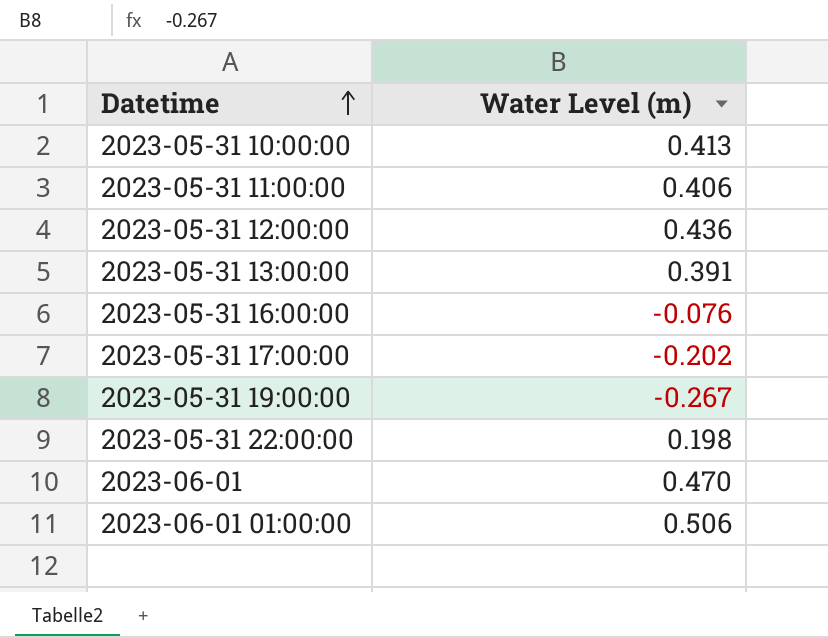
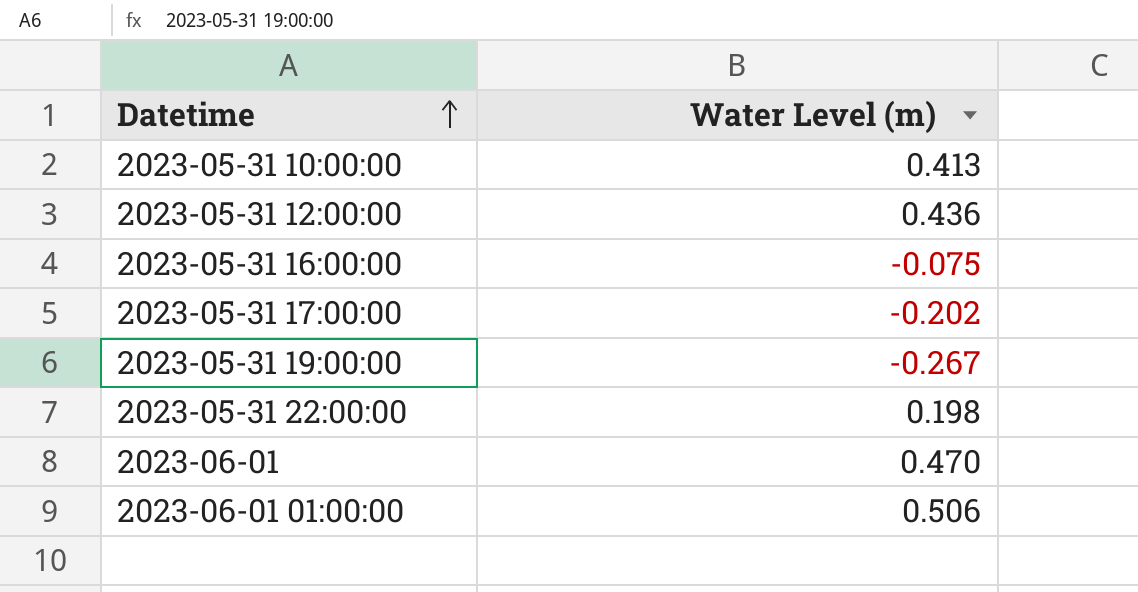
row 2023-05-31 11:00:00: 0.406 -> none
row 2023-05-31 13:00:00: 0.391 -> none
2023-05-31 16:00:00 | Water Level (m): -0.076 -> -0.075

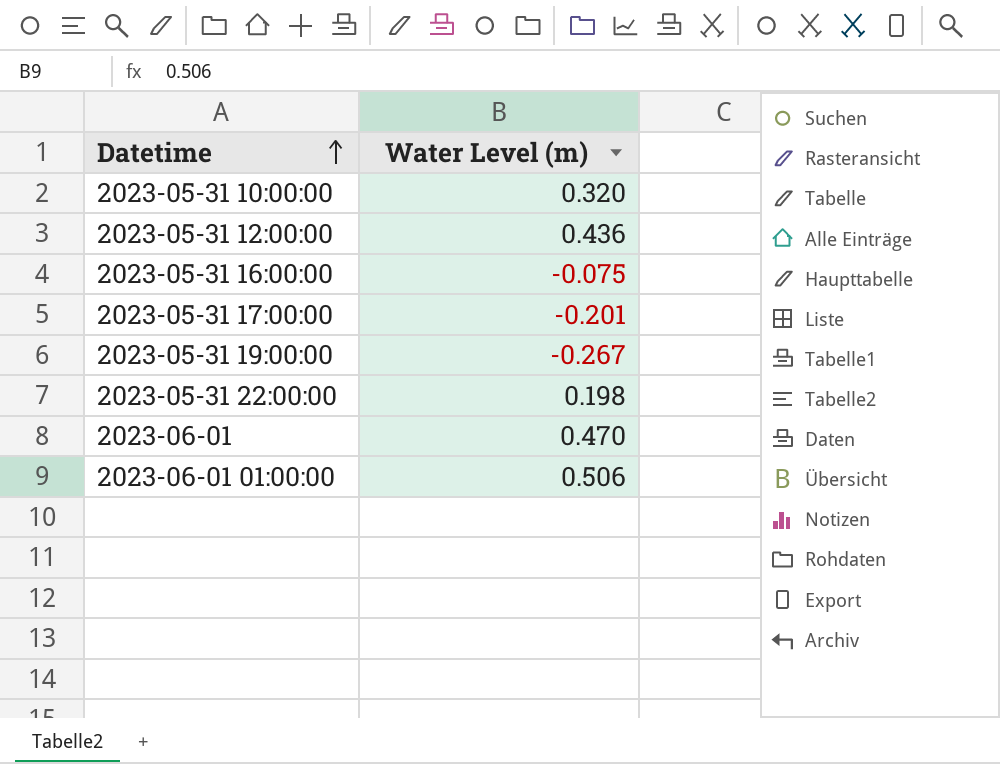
2023-05-31 10:00:00 | Water Level (m): 0.413 -> 0.320
2023-05-31 17:00:00 | Water Level (m): -0.202 -> -0.201

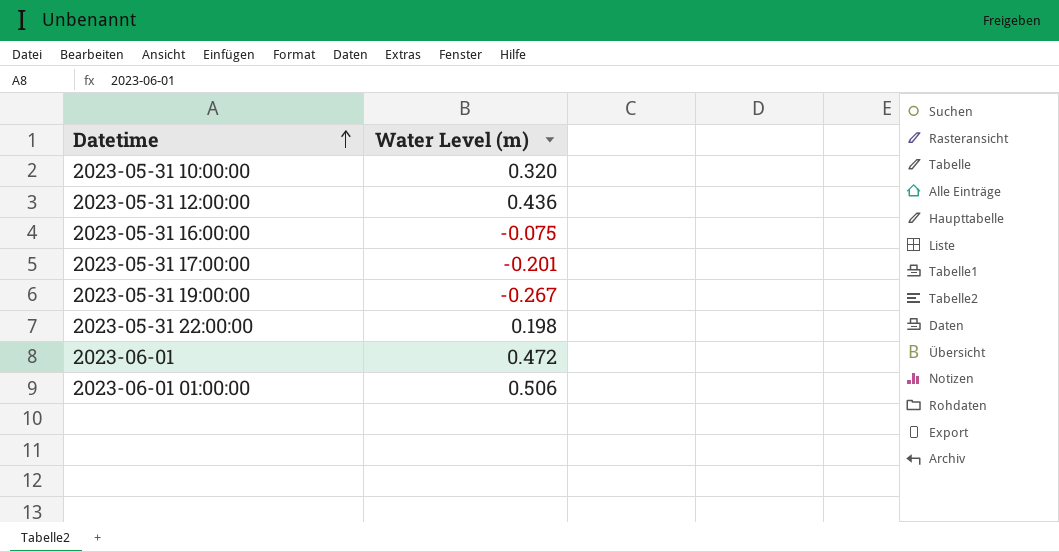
2023-06-01 | Water Level (m): 0.470 -> 0.472

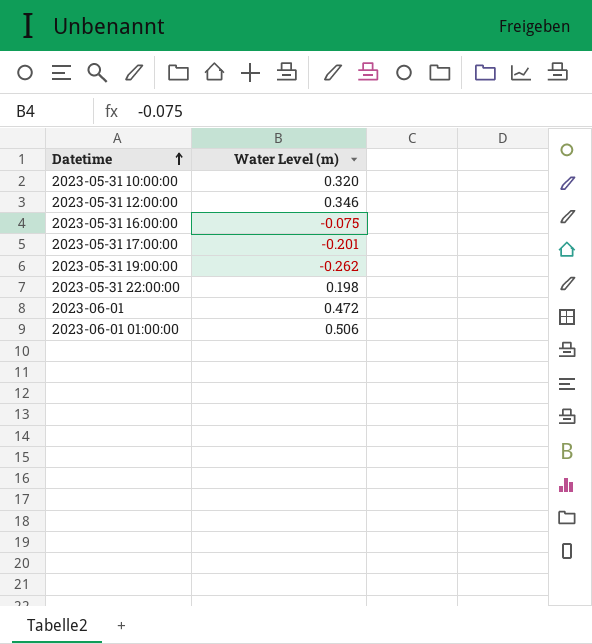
2023-05-31 12:00:00 | Water Level (m): 0.436 -> 0.346
2023-05-31 19:00:00 | Water Level (m): -0.267 -> -0.262

